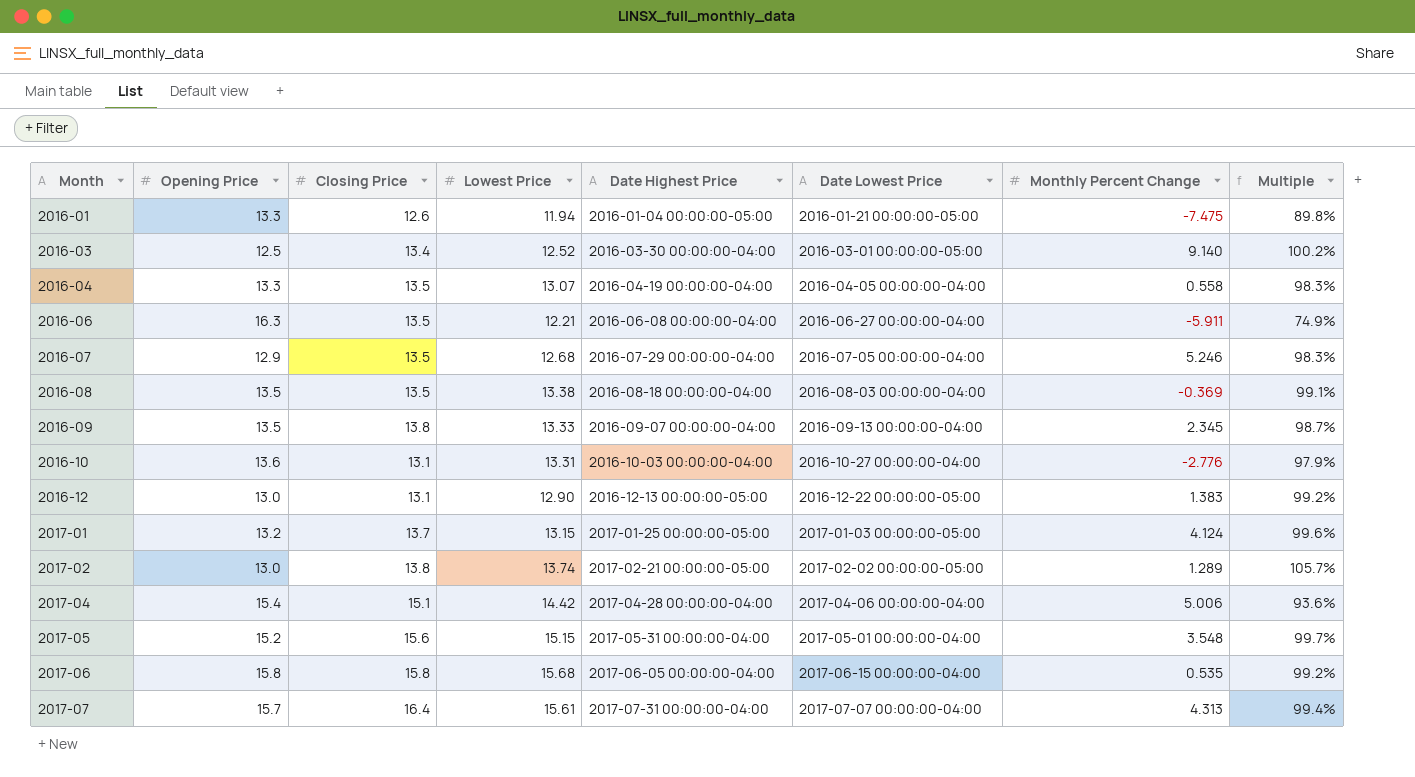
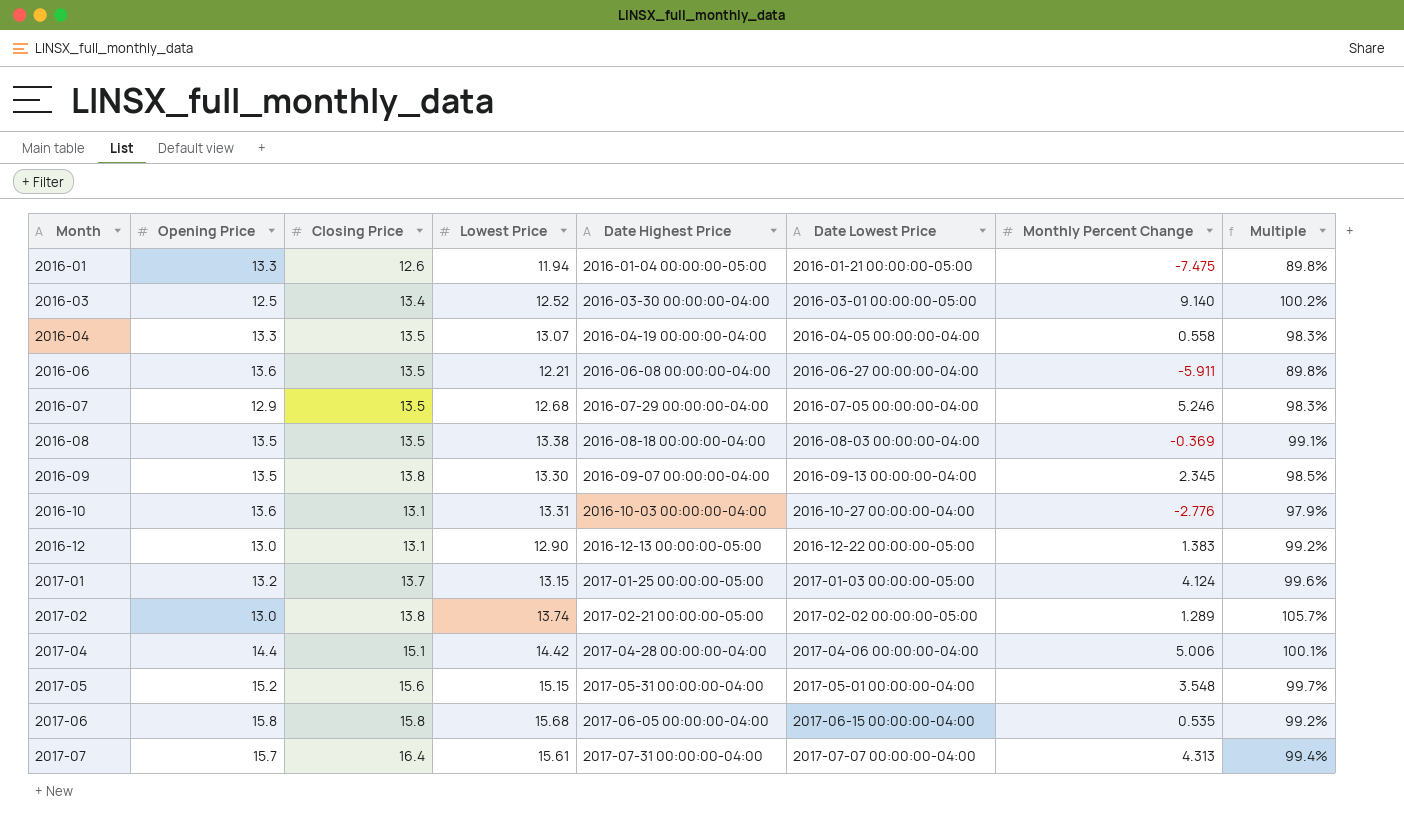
2016-06 | Opening Price: 16.3 -> 13.6
2016-06 | Multiple: 74.9% -> 89.8%
2016-09 | Lowest Price: 13.33 -> 13.30
2016-09 | Multiple: 98.7% -> 98.5%
2017-04 | Opening Price: 15.4 -> 14.4
2017-04 | Multiple: 93.6% -> 100.1%

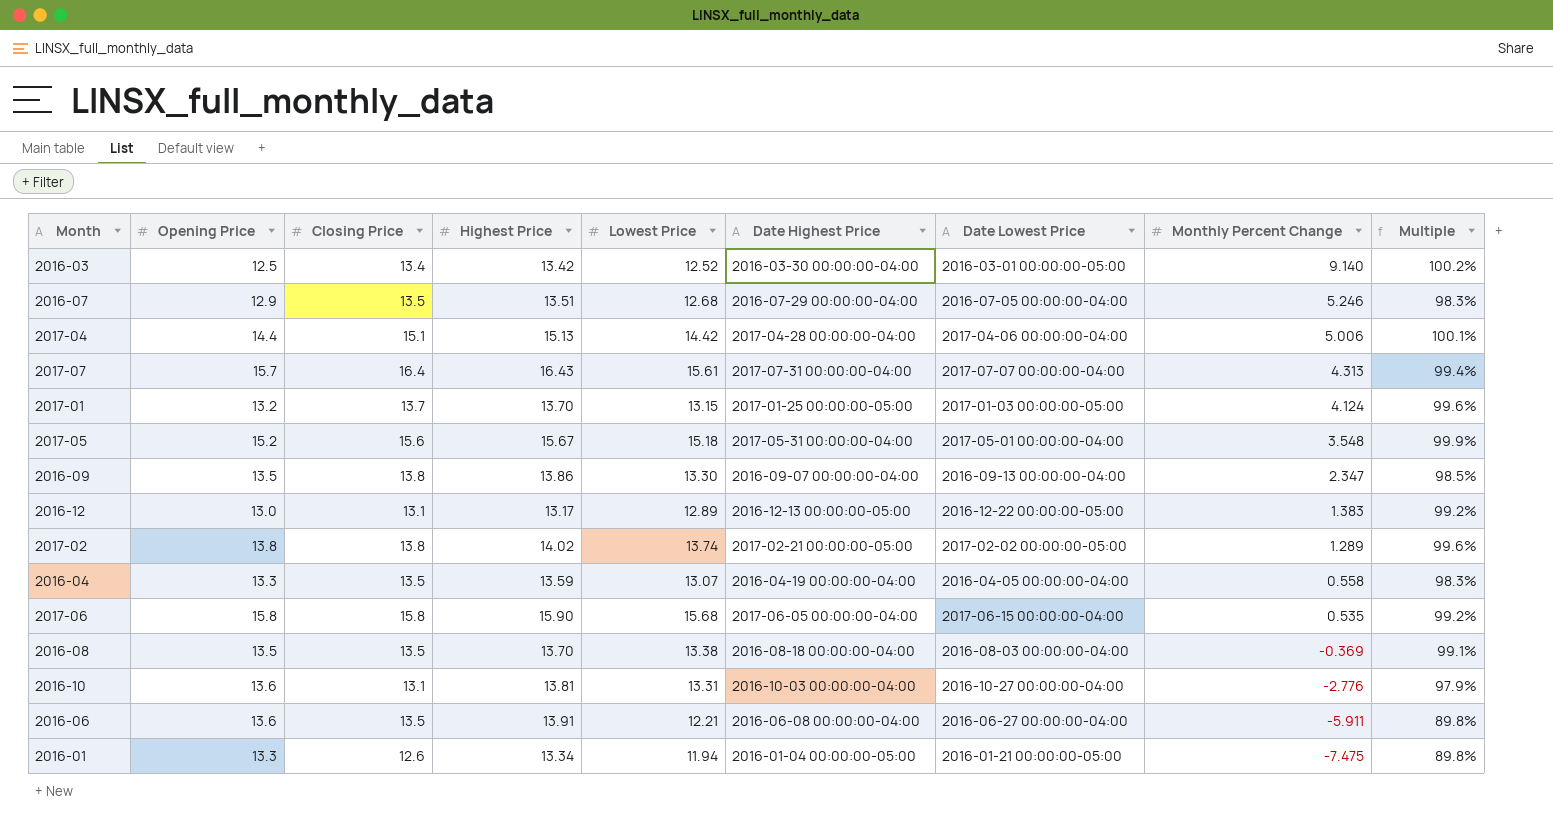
row order: Month ascending -> Monthly Percent Change descending
column Highest Price | position: none -> 4
2017-05 | Lowest Price: 15.15 -> 15.18
2017-05 | Multiple: 99.7% -> 99.9%
2016-09 | Monthly Percent Change: 2.345 -> 2.347
2016-12 | Lowest Price: 12.90 -> 12.89
2017-02 | Opening Price: 13.0 -> 13.8
2017-02 | Multiple: 105.7% -> 99.6%

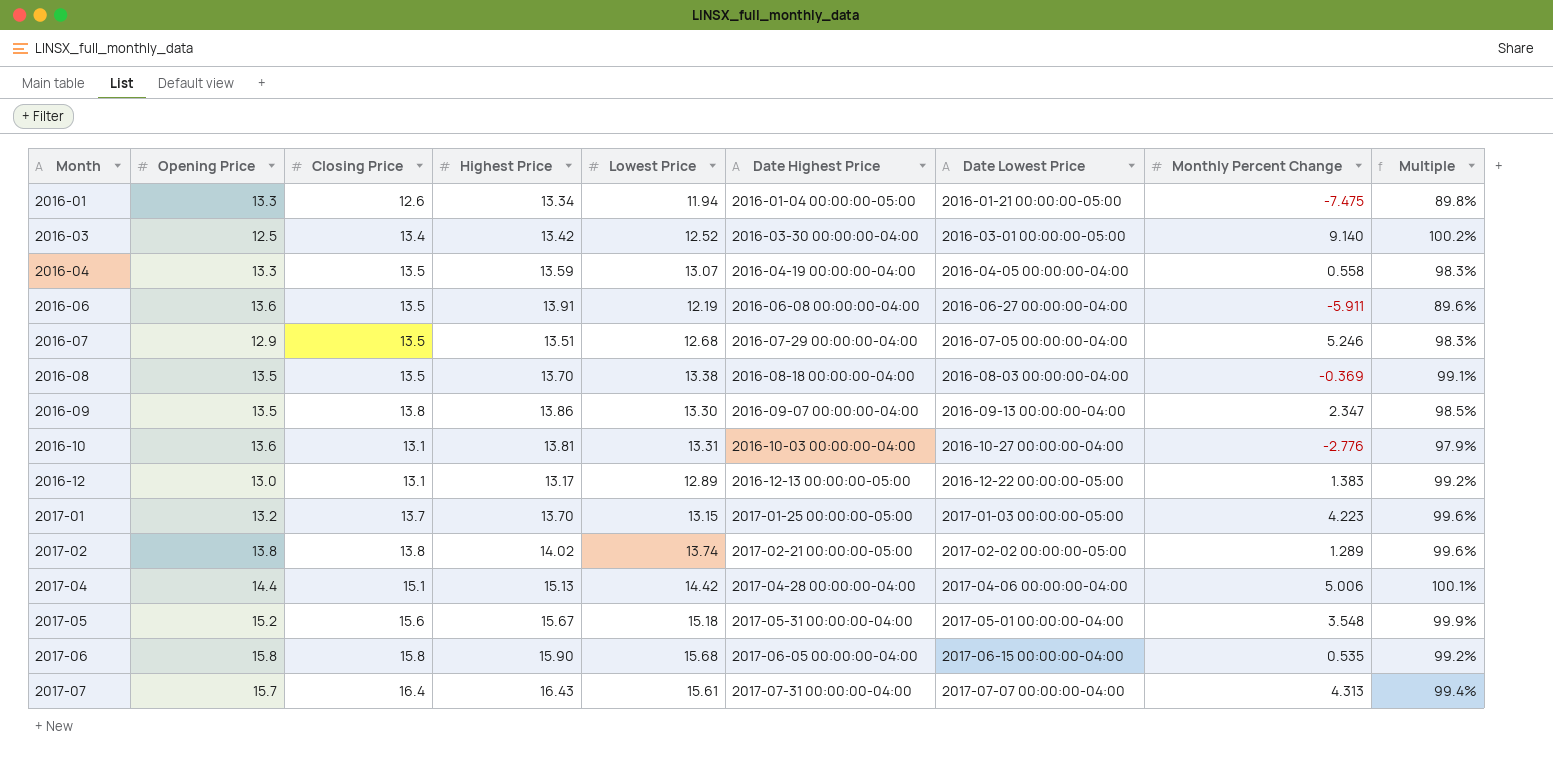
row order: Monthly Percent Change descending -> Month ascending
2016-06 | Lowest Price: 12.21 -> 12.19
2016-06 | Multiple: 89.8% -> 89.6%
2017-01 | Monthly Percent Change: 4.124 -> 4.223

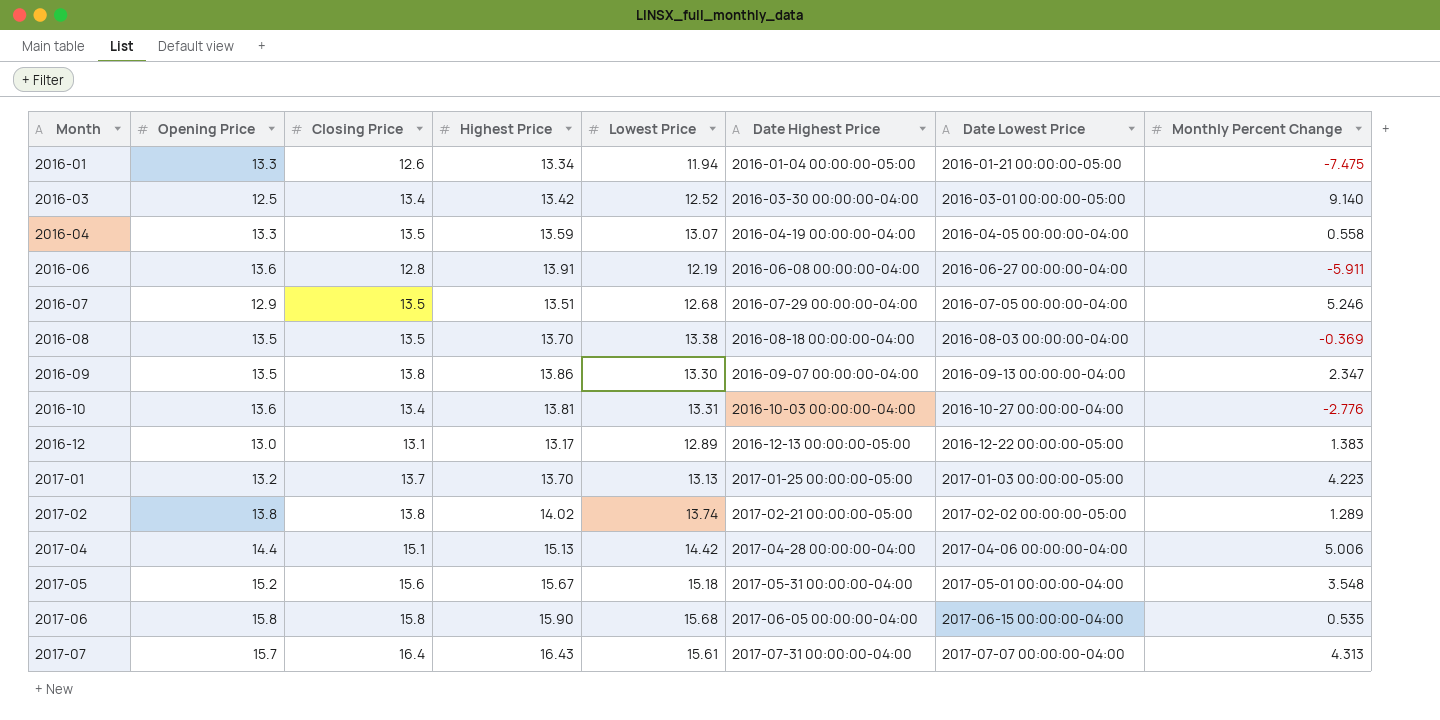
column Multiple | formula: [Lowest Price] / [Opening Price] -> none
2016-06 | Closing Price: 13.5 -> 12.8
2016-10 | Closing Price: 13.1 -> 13.4
2017-01 | Lowest Price: 13.15 -> 13.13

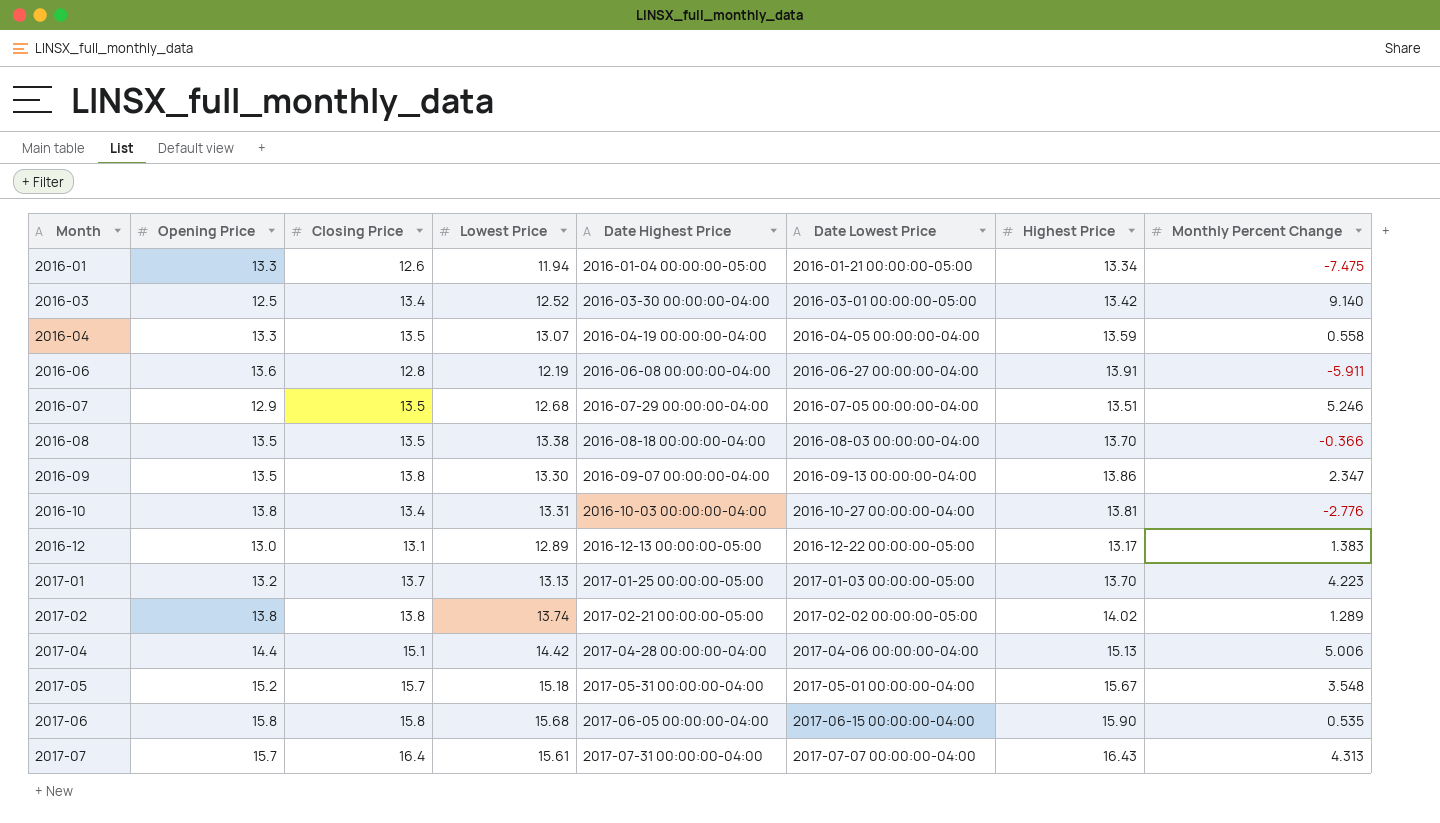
column Highest Price | position: 4 -> 7
2016-08 | Monthly Percent Change: -0.369 -> -0.366
2016-10 | Opening Price: 13.6 -> 13.8
2017-05 | Closing Price: 15.6 -> 15.7

